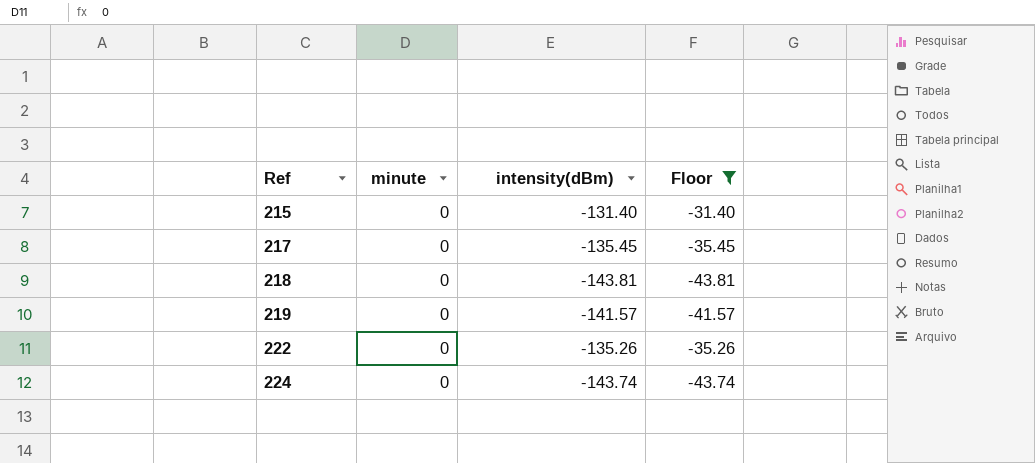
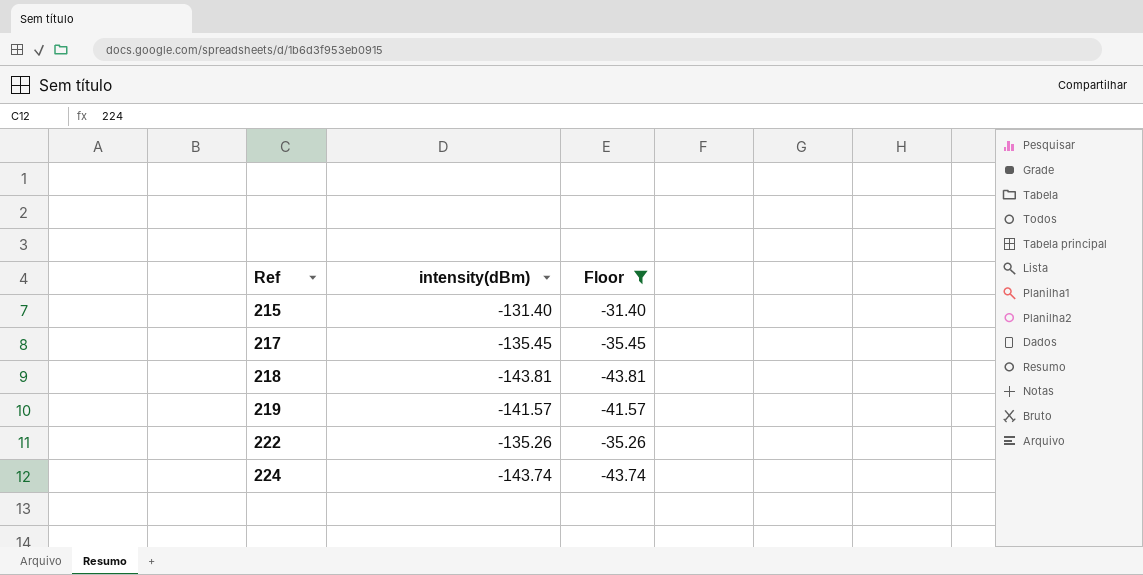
column minute | position: 2 -> none

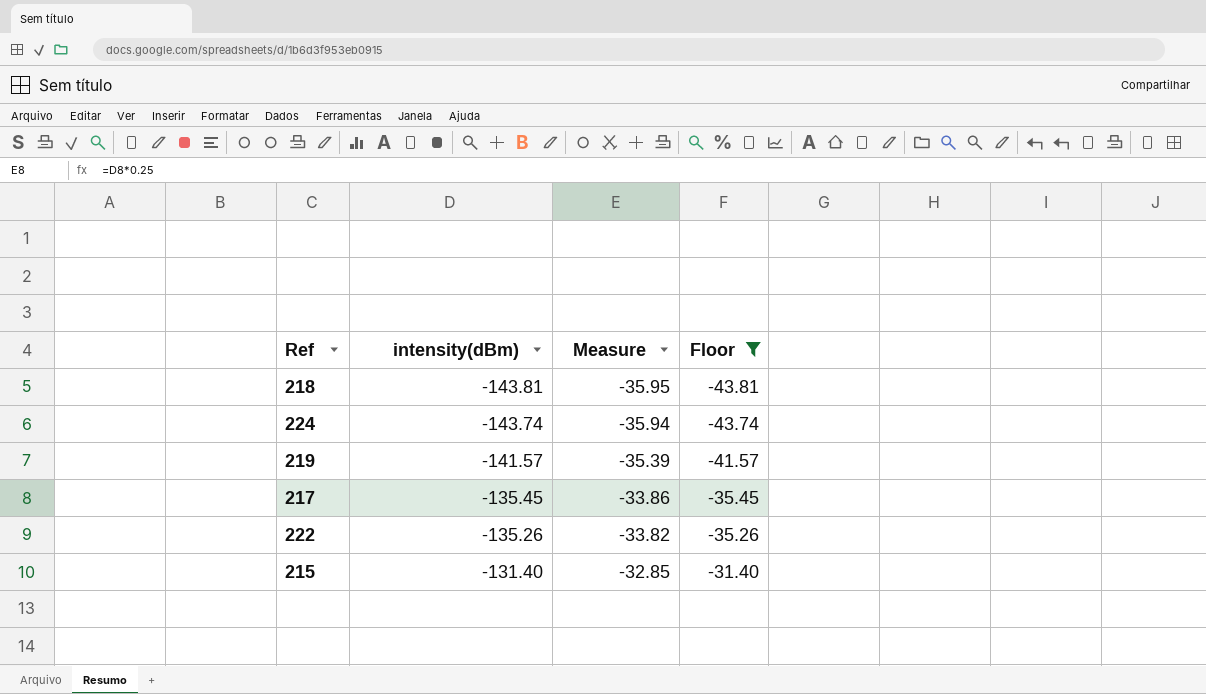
row order: Ref ascending -> intensity(dBm) ascending
column Measure | formula: none -> [intensity(dBm)] * 0.25

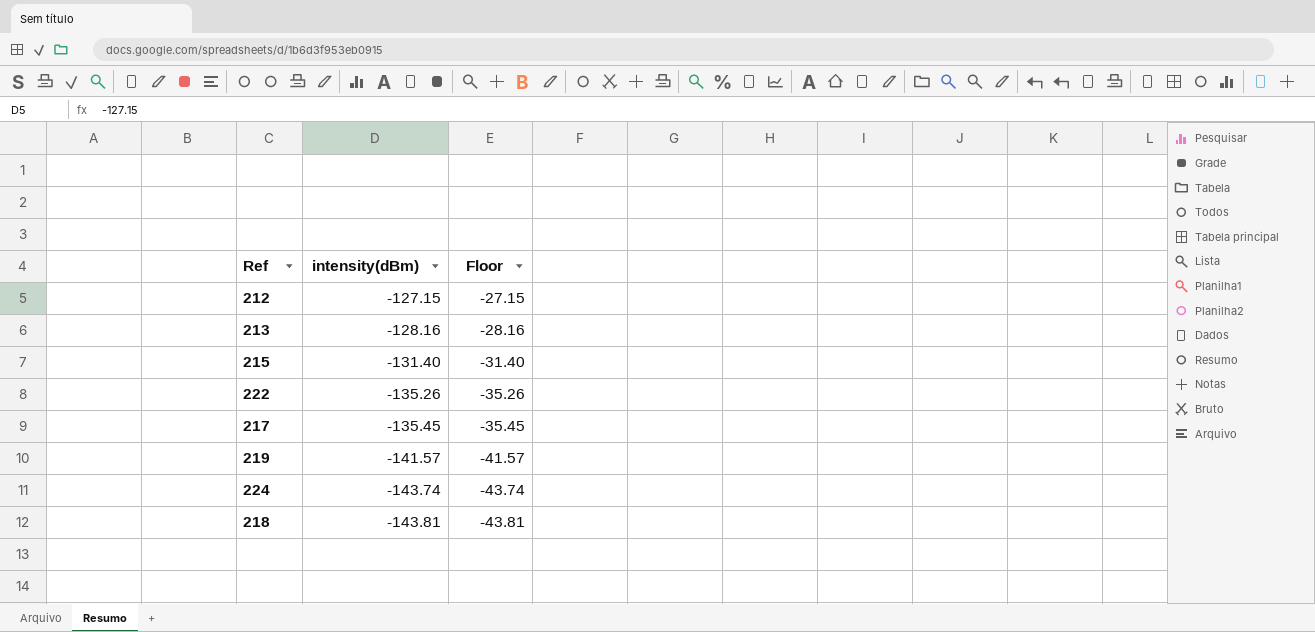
filter: Floor <= -31.40 -> none
row order: intensity(dBm) ascending -> intensity(dBm) descending
column Measure | formula: [intensity(dBm)] * 0.25 -> none

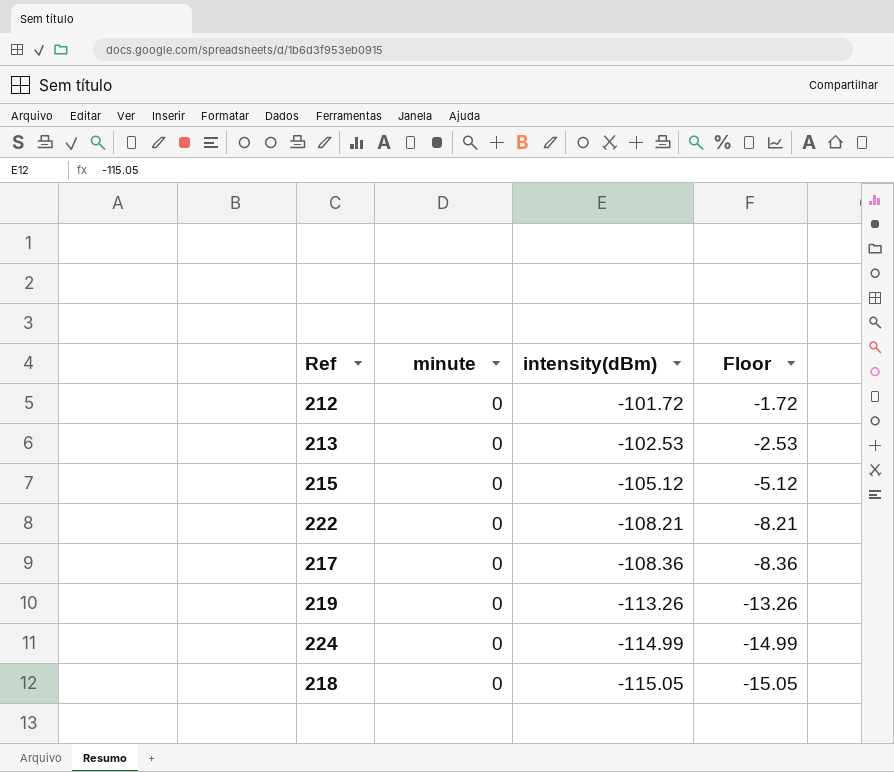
column minute | position: none -> 2
212 | intensity(dBm): -127.15 -> -101.72
212 | Floor: -27.15 -> -1.72
213 | intensity(dBm): -128.16 -> -102.53
213 | Floor: -28.16 -> -2.53
215 | intensity(dBm): -131.40 -> -105.12
215 | Floor: -31.40 -> -5.12
222 | intensity(dBm): -135.26 -> -108.21
222 | Floor: -35.26 -> -8.21
217 | intensity(dBm): -135.45 -> -108.36
217 | Floor: -35.45 -> -8.36
219 | intensity(dBm): -141.57 -> -113.26
219 | Floor: -41.57 -> -13.26
224 | intensity(dBm): -143.74 -> -114.99
224 | Floor: -43.74 -> -14.99
218 | intensity(dBm): -143.81 -> -115.05
218 | Floor: -43.81 -> -15.05

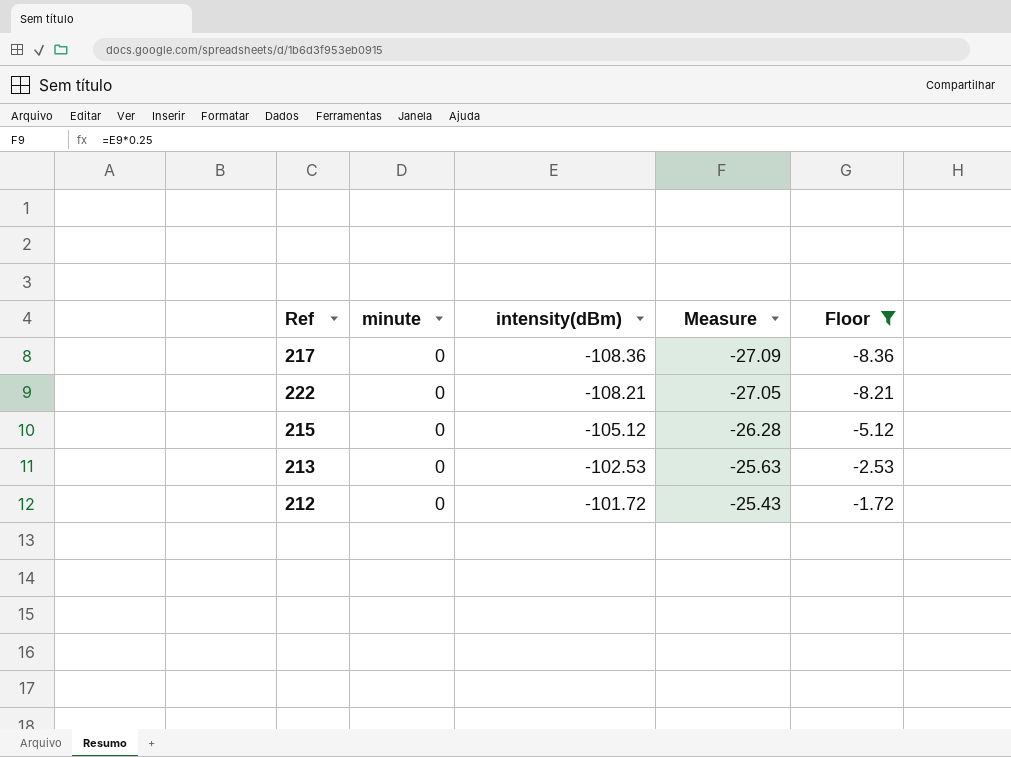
filter: none -> Floor >= -8.36
row order: intensity(dBm) descending -> intensity(dBm) ascending
column Measure | formula: none -> [intensity(dBm)] * 0.25

